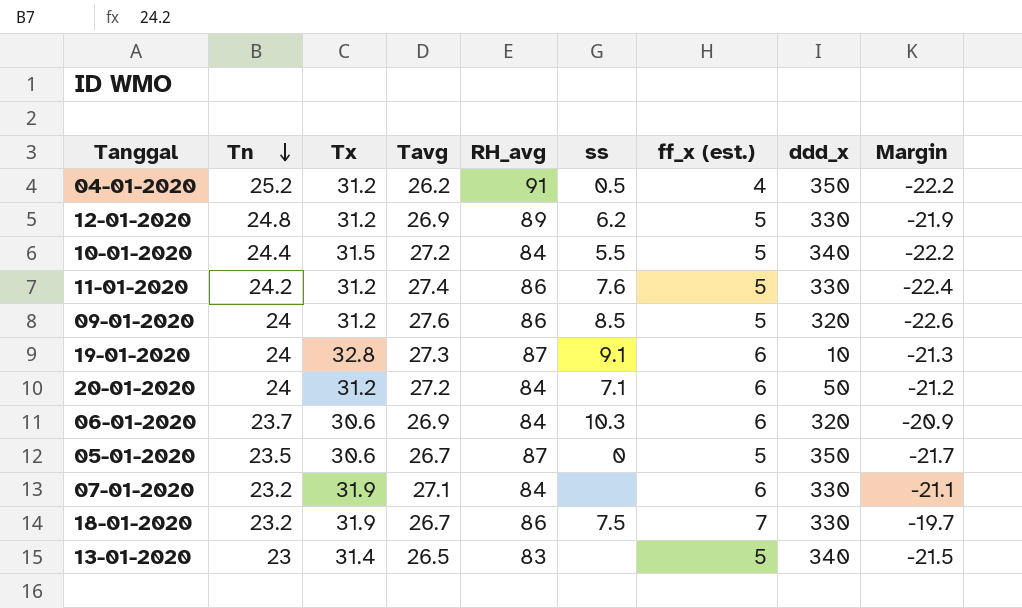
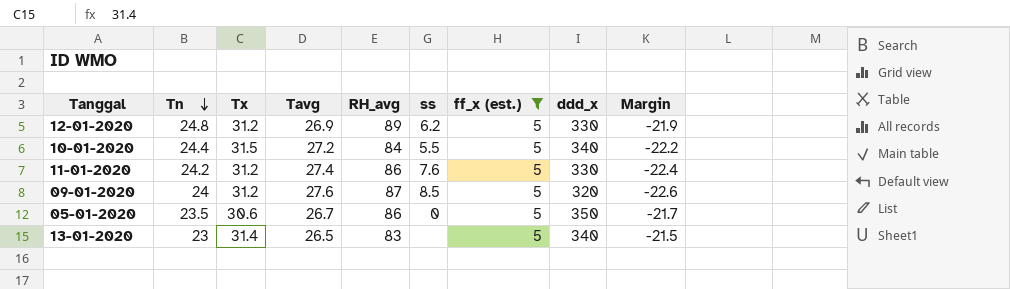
filter: none -> ff_x (est.) = 5
09-01-2020 | RH_avg: 86 -> 87
05-01-2020 | RH_avg: 87 -> 86

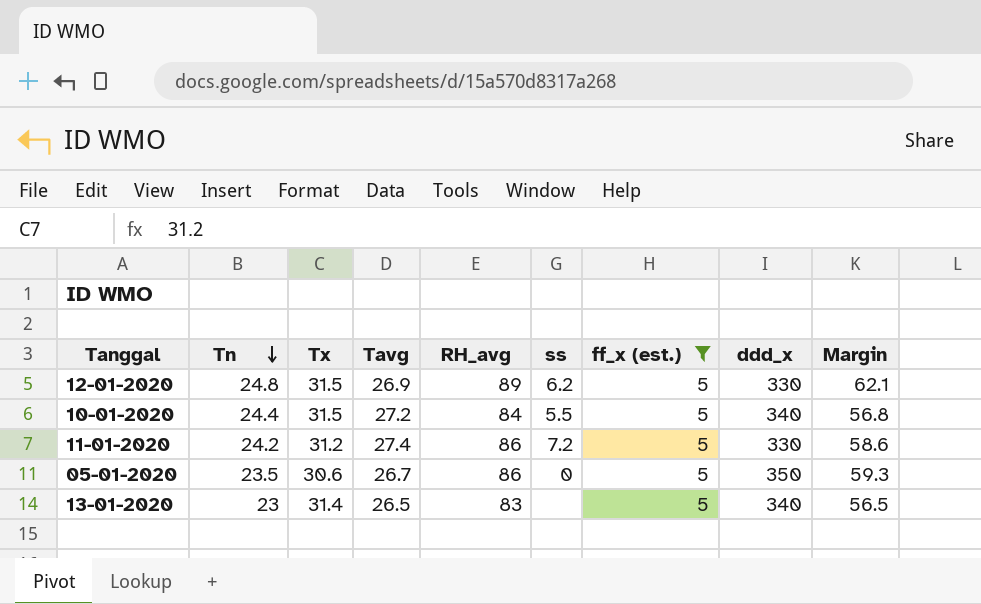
column Margin | formula: [ff_x (est.)] - [Tavg] -> [RH_avg] - [Tavg]
row 09-01-2020: 24 | 31.2 | 27.6 | 87 | 8.5 | 5 | 320 | -22.6 -> none
12-01-2020 | Tx: 31.2 -> 31.5
11-01-2020 | ss: 7.6 -> 7.2

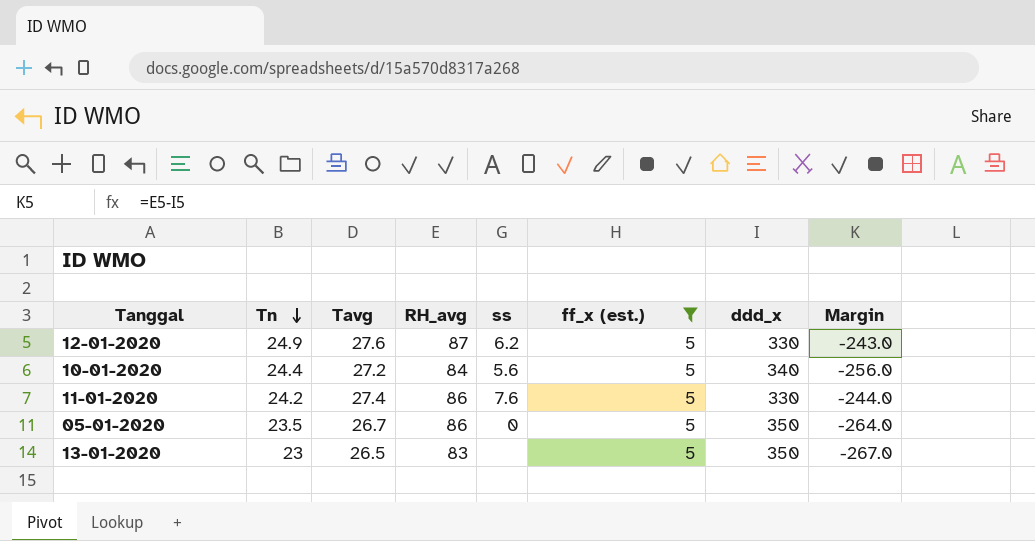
column Tx | position: 3 -> none
column Margin | formula: [RH_avg] - [Tavg] -> [RH_avg] - [ddd_x]
12-01-2020 | Tn: 24.8 -> 24.9
12-01-2020 | Tavg: 26.9 -> 27.6
12-01-2020 | RH_avg: 89 -> 87
10-01-2020 | ss: 5.5 -> 5.6
11-01-2020 | ss: 7.2 -> 7.6
13-01-2020 | ddd_x: 340 -> 350

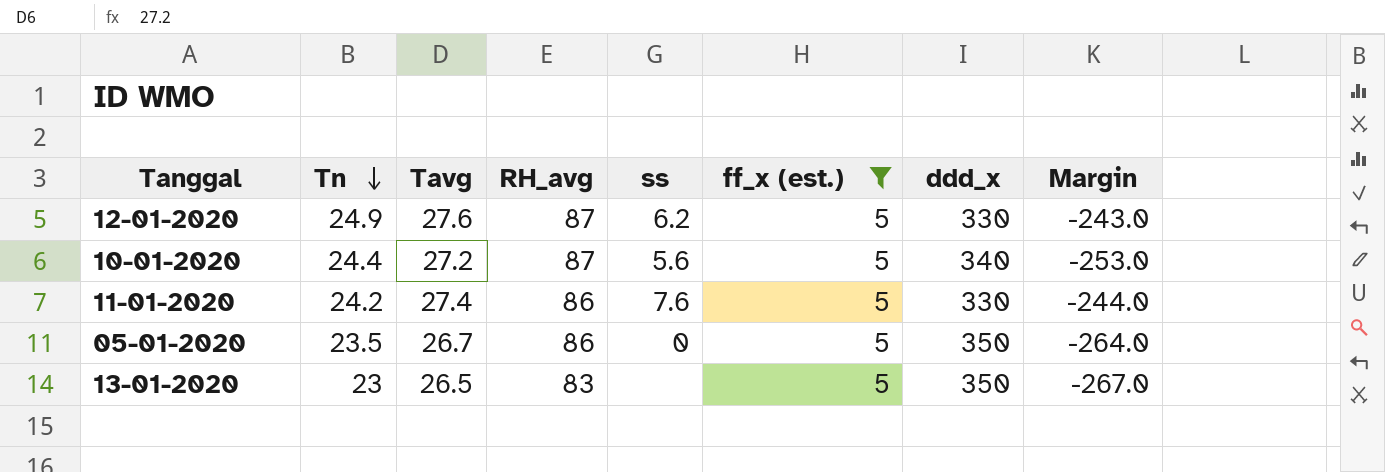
10-01-2020 | RH_avg: 84 -> 87
10-01-2020 | Margin: -256.0 -> -253.0

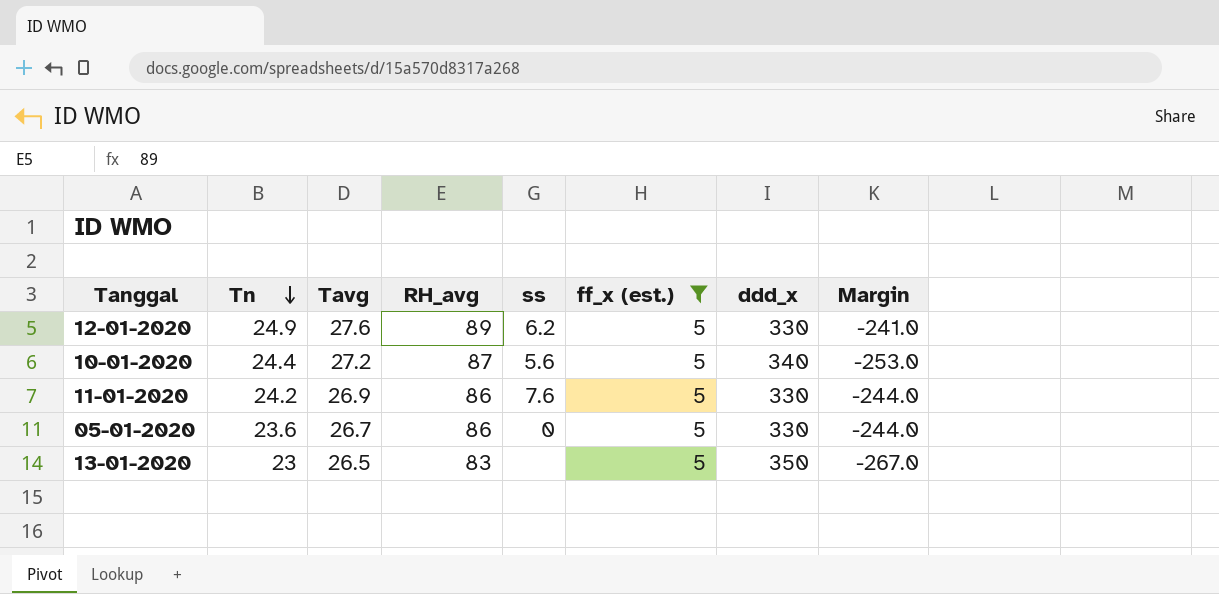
12-01-2020 | RH_avg: 87 -> 89
12-01-2020 | Margin: -243.0 -> -241.0
11-01-2020 | Tavg: 27.4 -> 26.9
05-01-2020 | Tn: 23.5 -> 23.6
05-01-2020 | ddd_x: 350 -> 330
05-01-2020 | Margin: -264.0 -> -244.0

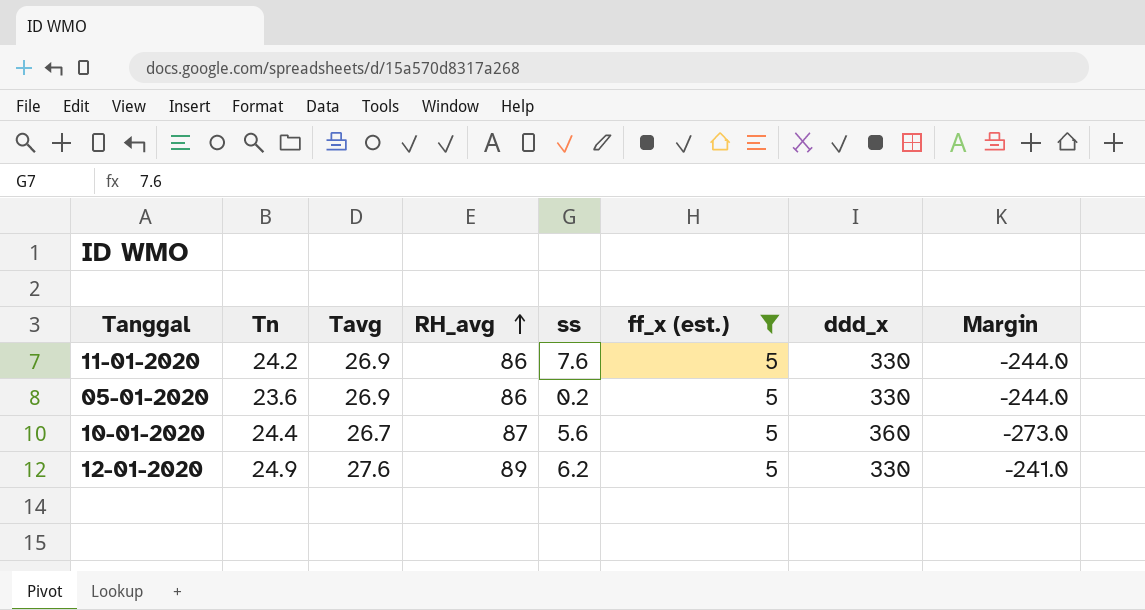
row order: Tn descending -> RH_avg ascending
row 13-01-2020: 23 | 26.5 | 83 | none | 5 | 350 | -267.0 -> none
05-01-2020 | Tavg: 26.7 -> 26.9
05-01-2020 | ss: 0 -> 0.2
10-01-2020 | Tavg: 27.2 -> 26.7
10-01-2020 | ddd_x: 340 -> 360
10-01-2020 | Margin: -253.0 -> -273.0

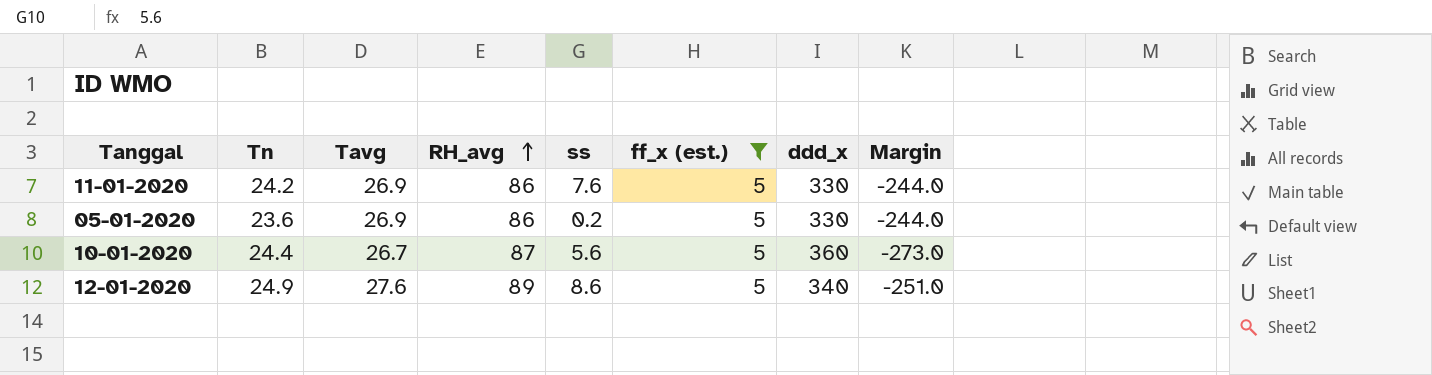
12-01-2020 | ss: 6.2 -> 8.6
12-01-2020 | ddd_x: 330 -> 340
12-01-2020 | Margin: -241.0 -> -251.0

